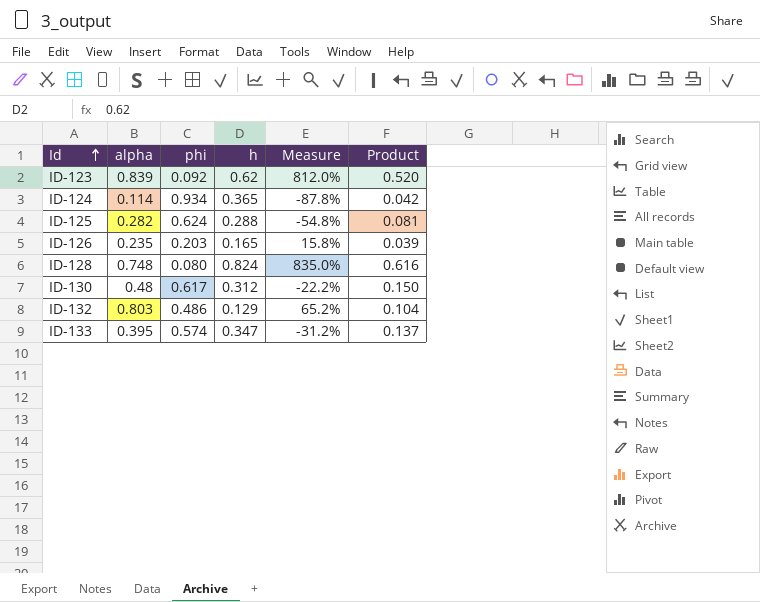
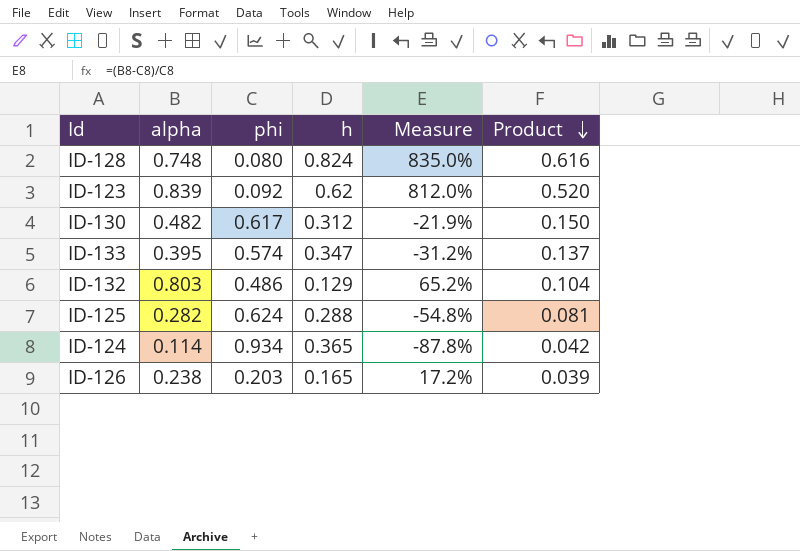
row order: Id ascending -> Product descending
ID-130 | alpha: 0.48 -> 0.482
ID-130 | Measure: -22.2% -> -21.9%
ID-126 | alpha: 0.235 -> 0.238
ID-126 | Measure: 15.8% -> 17.2%

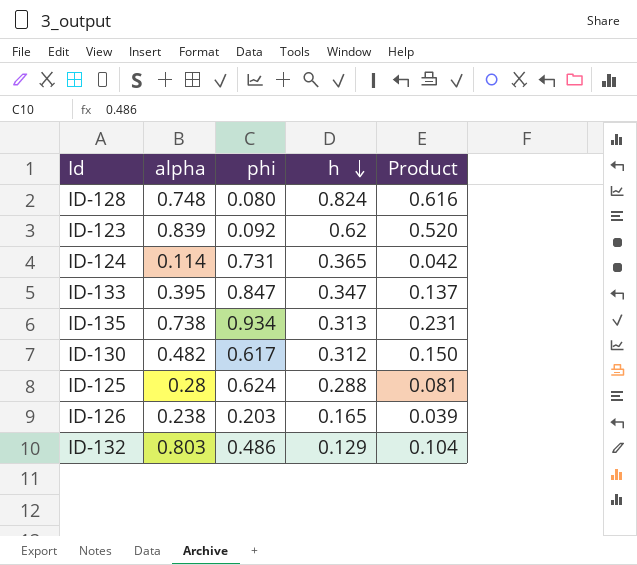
row order: Product descending -> h descending
column Measure | formula: ([alpha] - [phi]) / [phi] -> none
ID-124 | phi: 0.934 -> 0.731
ID-133 | phi: 0.574 -> 0.847
row ID-135: none -> 0.738 | 0.934 | 0.313 | 0.231
ID-125 | alpha: 0.282 -> 0.28

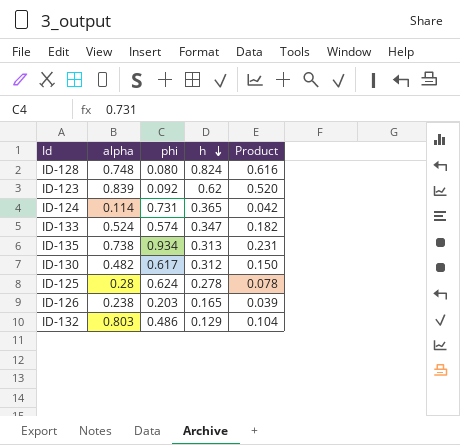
ID-133 | alpha: 0.395 -> 0.524
ID-133 | phi: 0.847 -> 0.574
ID-133 | Product: 0.137 -> 0.182
ID-125 | h: 0.288 -> 0.278
ID-125 | Product: 0.081 -> 0.078

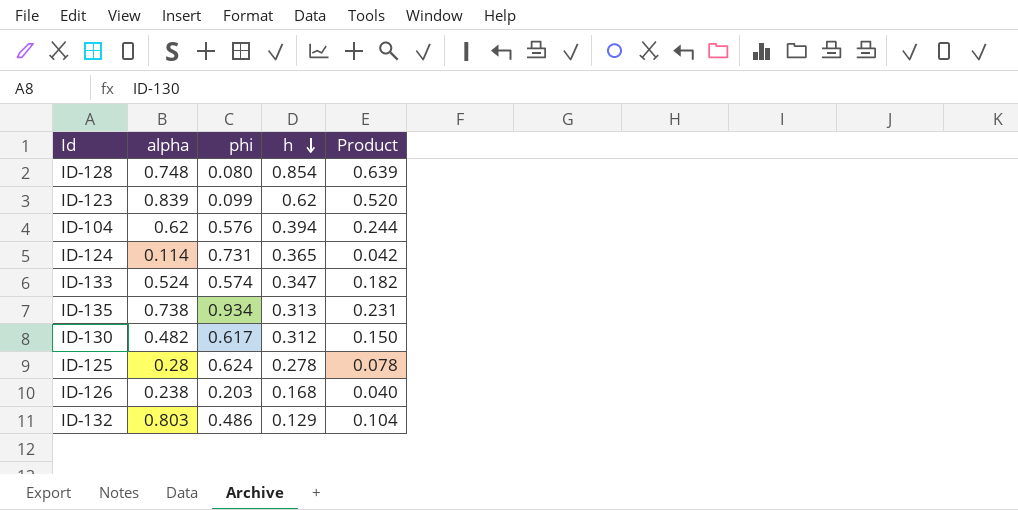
ID-128 | h: 0.824 -> 0.854
ID-128 | Product: 0.616 -> 0.639
ID-123 | phi: 0.092 -> 0.099
row ID-104: none -> 0.62 | 0.576 | 0.394 | 0.244
ID-126 | h: 0.165 -> 0.168
ID-126 | Product: 0.039 -> 0.040

